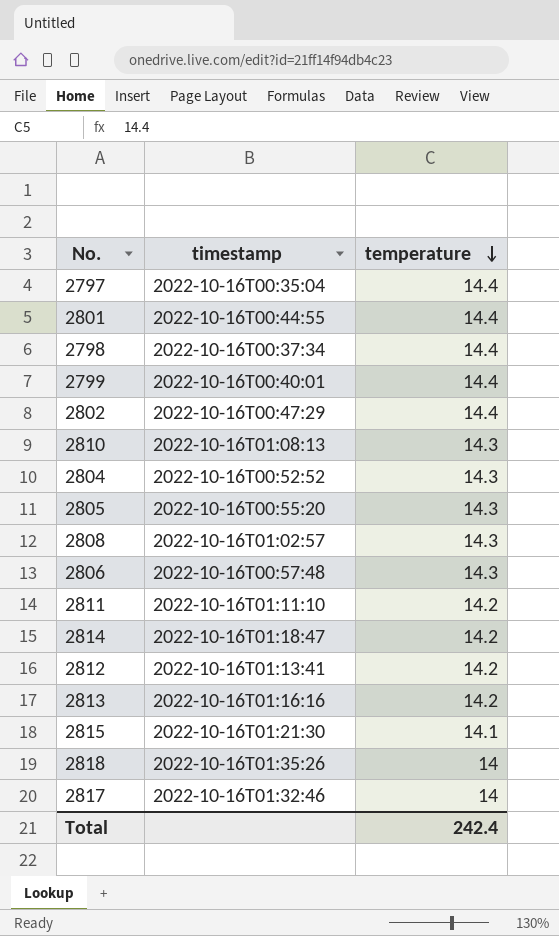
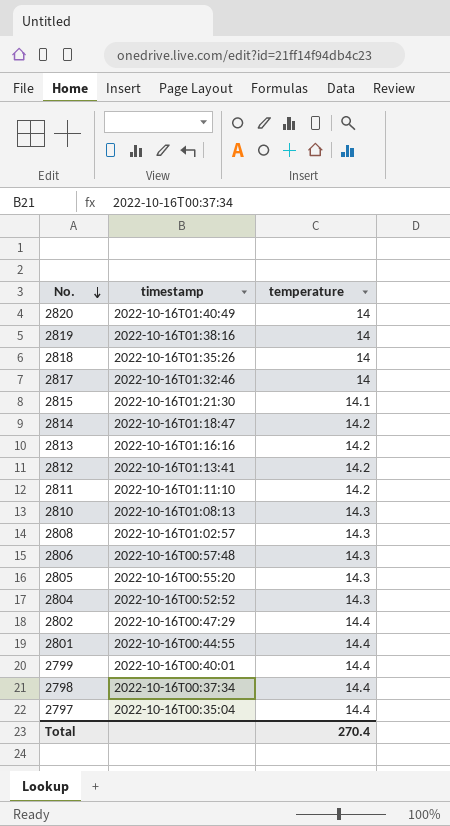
row order: temperature descending -> No. descending
row 2820: none -> 2022-10-16T01:40:49 | 14
row 2819: none -> 2022-10-16T01:38:16 | 14
Total | temperature: 242.4 -> 270.4

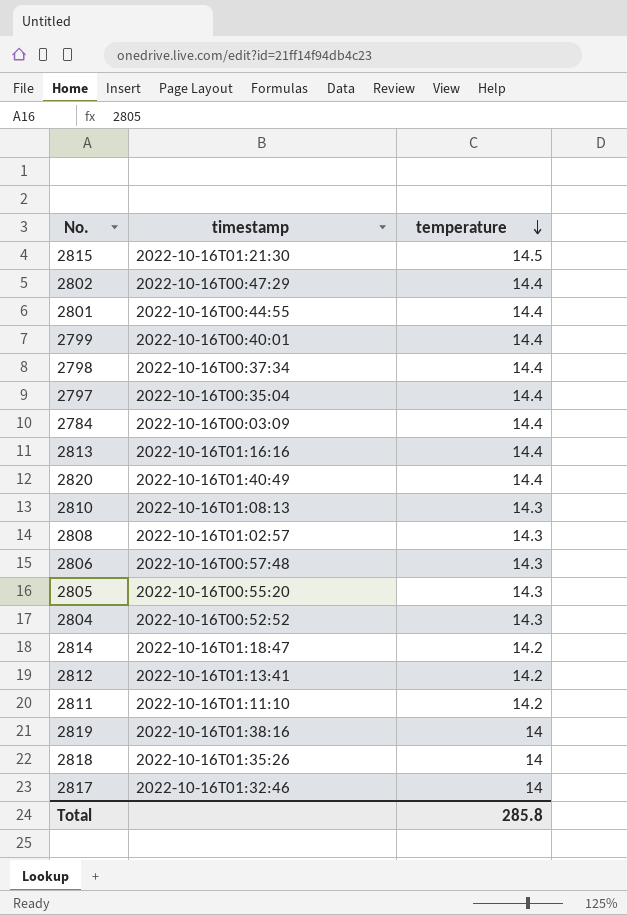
row order: No. descending -> temperature descending
2815 | temperature: 14.1 -> 14.5
row 2784: none -> 2022-10-16T00:03:09 | 14.4
2813 | temperature: 14.2 -> 14.4
2820 | temperature: 14 -> 14.4
Total | temperature: 270.4 -> 285.8

